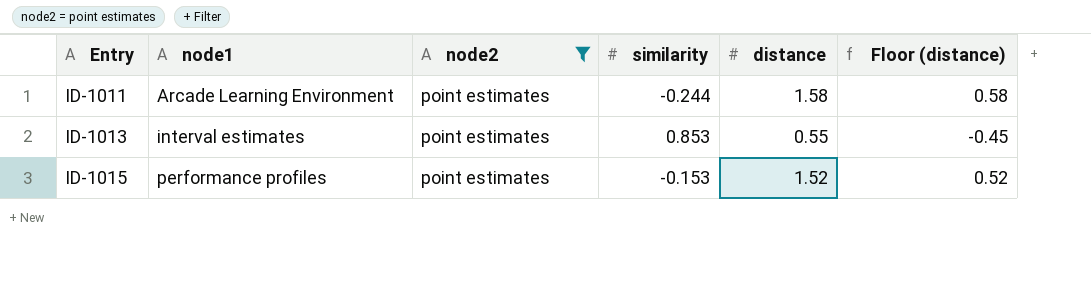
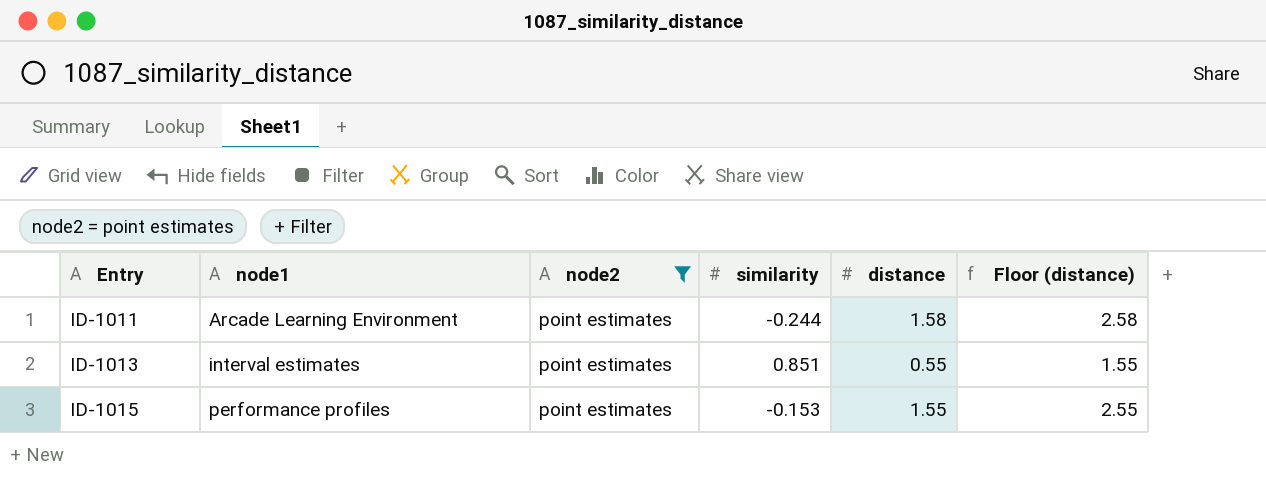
column Floor (distance) | formula: [distance] - 1 -> [distance] + 1
ID-1013 | similarity: 0.853 -> 0.851
ID-1015 | distance: 1.52 -> 1.55

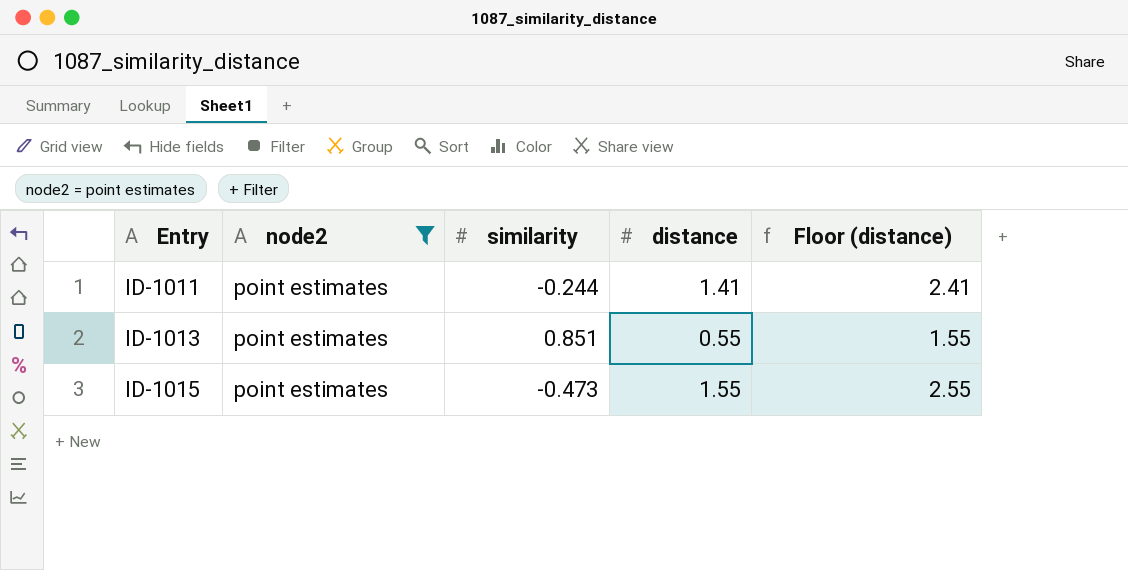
column node1 | position: 2 -> none
ID-1011 | distance: 1.58 -> 1.41
ID-1011 | Floor (distance): 2.58 -> 2.41
ID-1015 | similarity: -0.153 -> -0.473

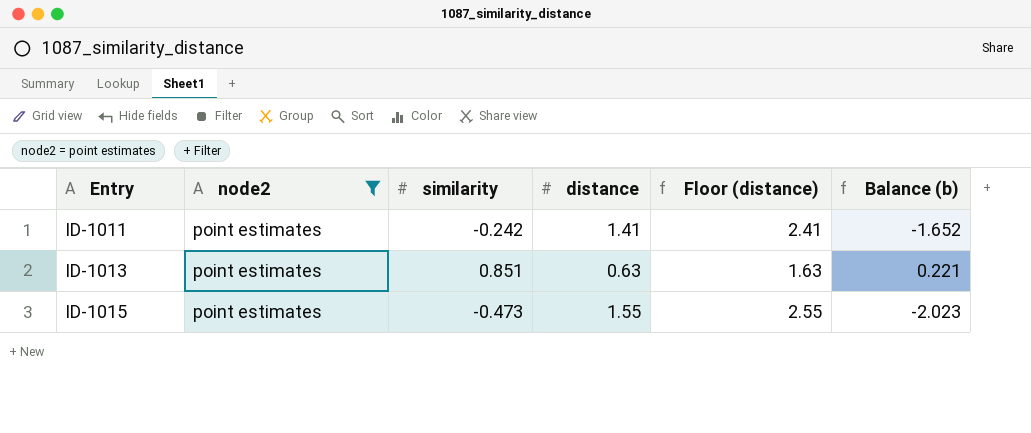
column Balance (b) | formula: none -> [similarity] - [distance]
ID-1011 | similarity: -0.244 -> -0.242
ID-1013 | distance: 0.55 -> 0.63
ID-1013 | Floor (distance): 1.55 -> 1.63

